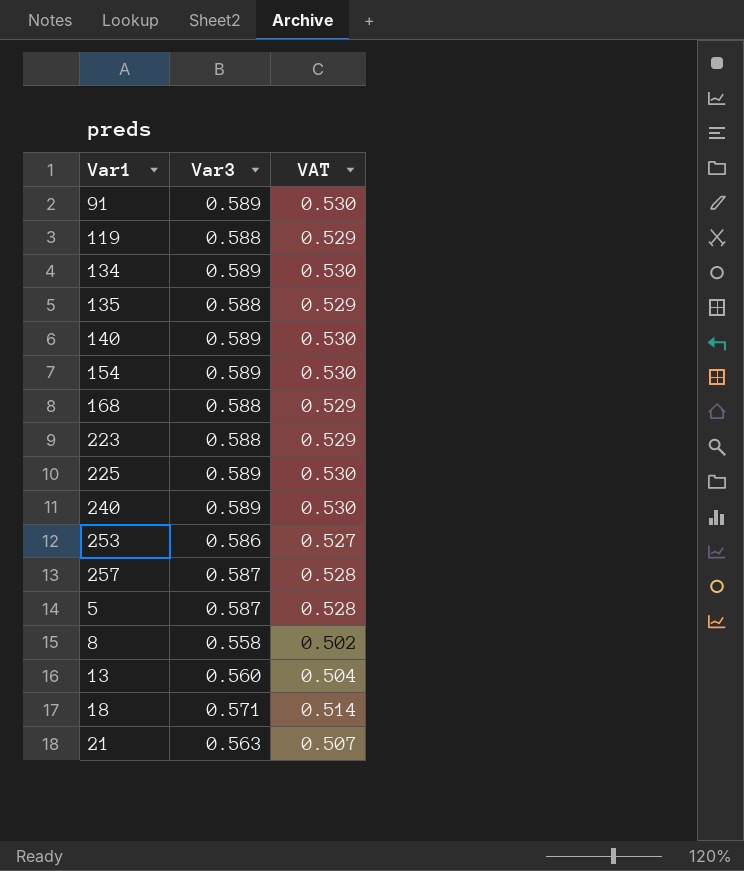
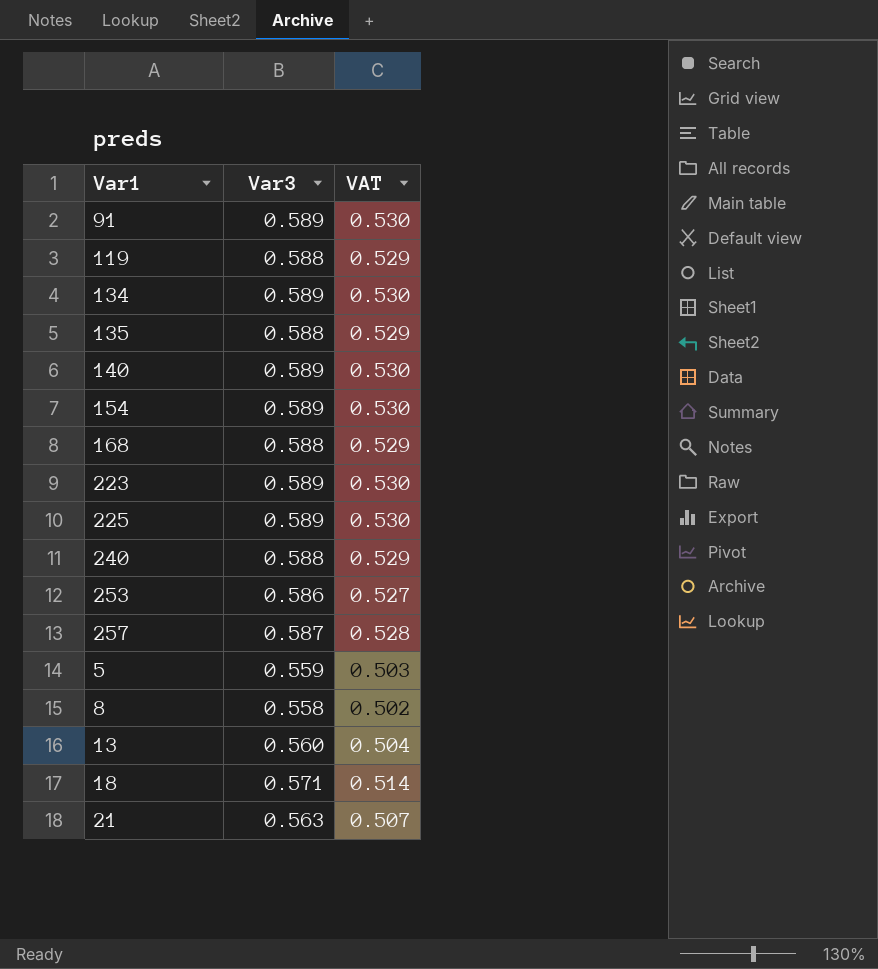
223 | Var3: 0.588 -> 0.589
223 | VAT: 0.529 -> 0.530
240 | Var3: 0.589 -> 0.588
240 | VAT: 0.530 -> 0.529
5 | Var3: 0.587 -> 0.559
5 | VAT: 0.528 -> 0.503

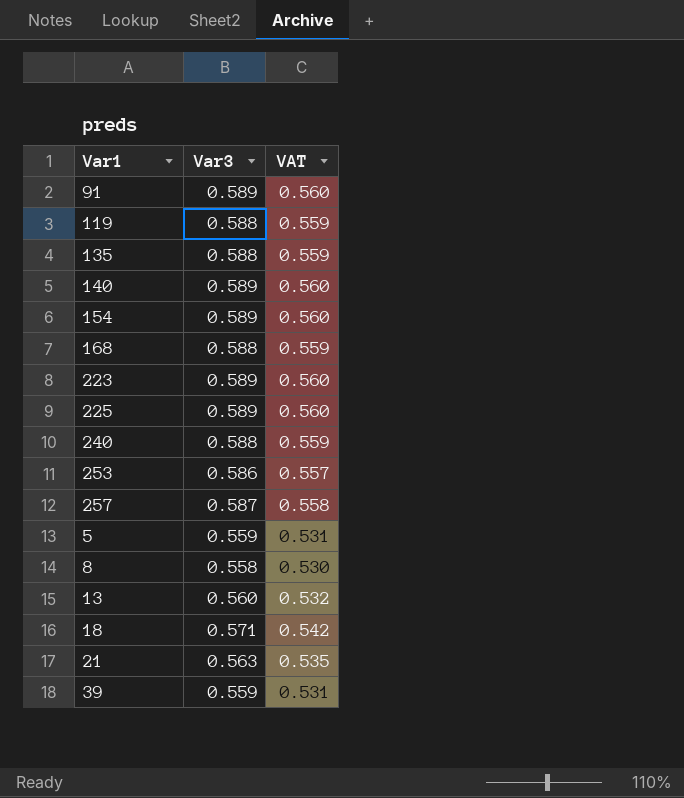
column VAT | formula: [Var3] * 0.9 -> [Var3] * 0.95
row 134: 0.589 | 0.530 -> none
row 39: none -> 0.559 | 0.531

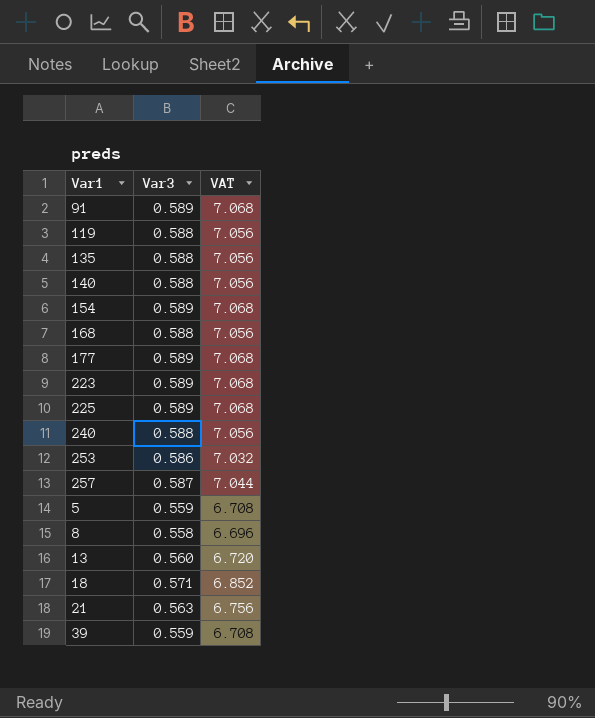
column VAT | formula: [Var3] * 0.95 -> [Var3] * 12
140 | Var3: 0.589 -> 0.588
row 177: none -> 0.589 | 7.068

